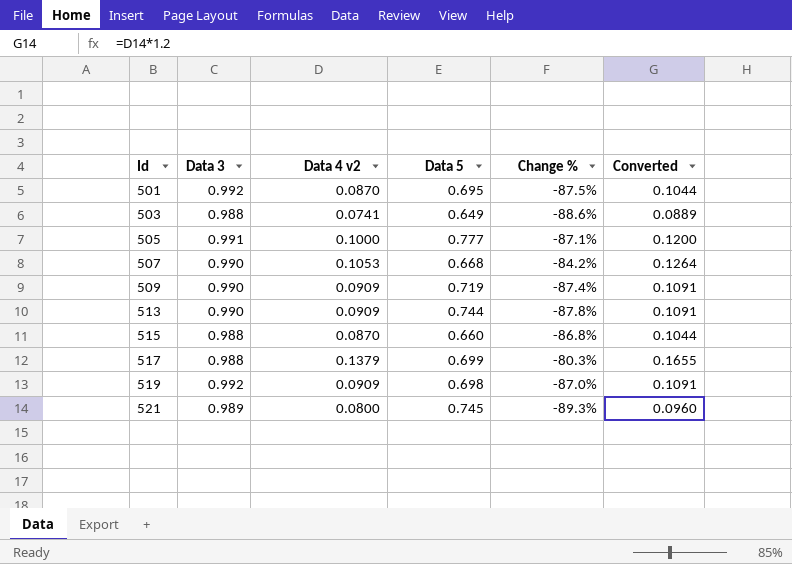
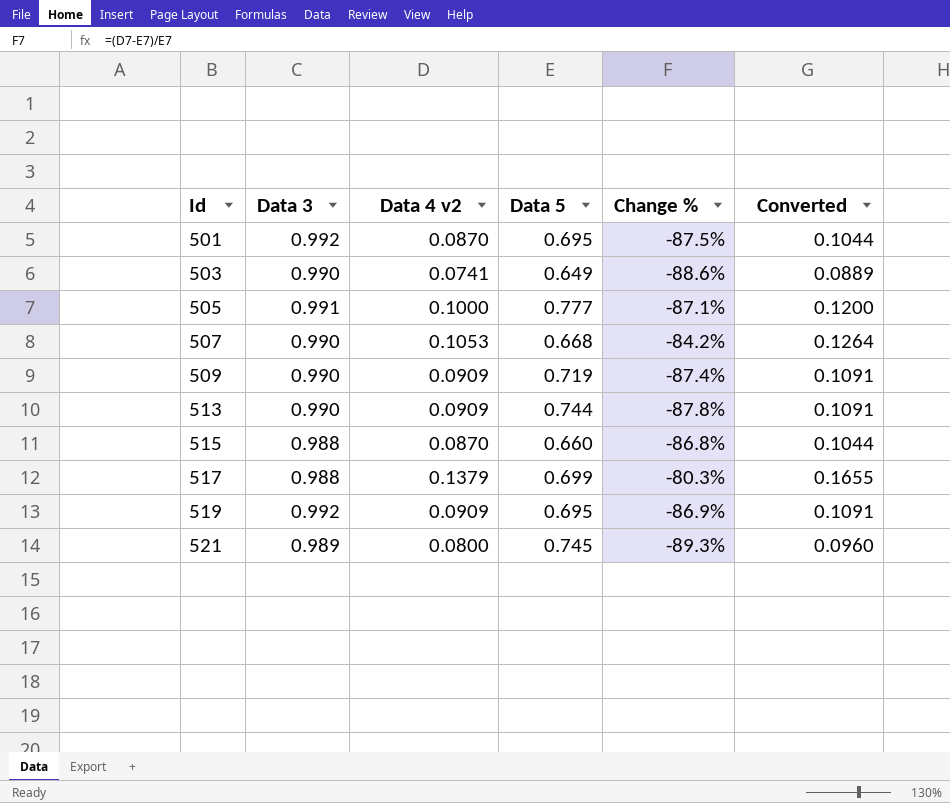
503 | Data 3: 0.988 -> 0.990
519 | Data 5: 0.698 -> 0.695
519 | Change %: -87.0% -> -86.9%

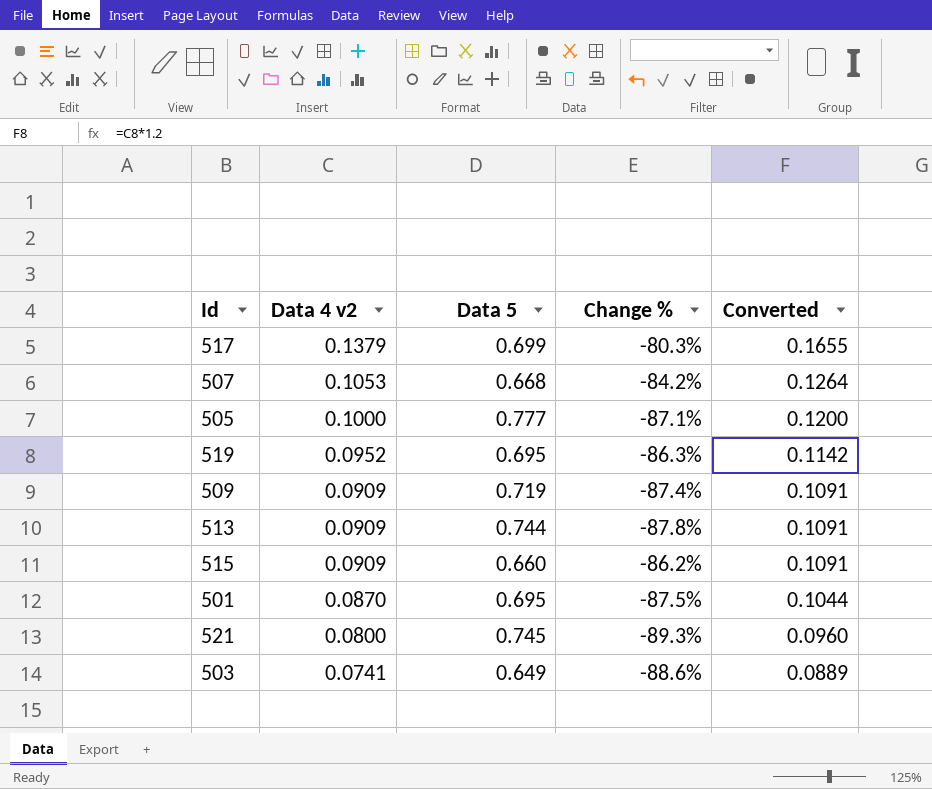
row order: Id ascending -> Data 4 v2 descending
column Data 3 | position: 2 -> none
519 | Data 4 v2: 0.0909 -> 0.0952
519 | Change %: -86.9% -> -86.3%
519 | Converted: 0.1091 -> 0.1142
515 | Data 4 v2: 0.0870 -> 0.0909
515 | Change %: -86.8% -> -86.2%
515 | Converted: 0.1044 -> 0.1091

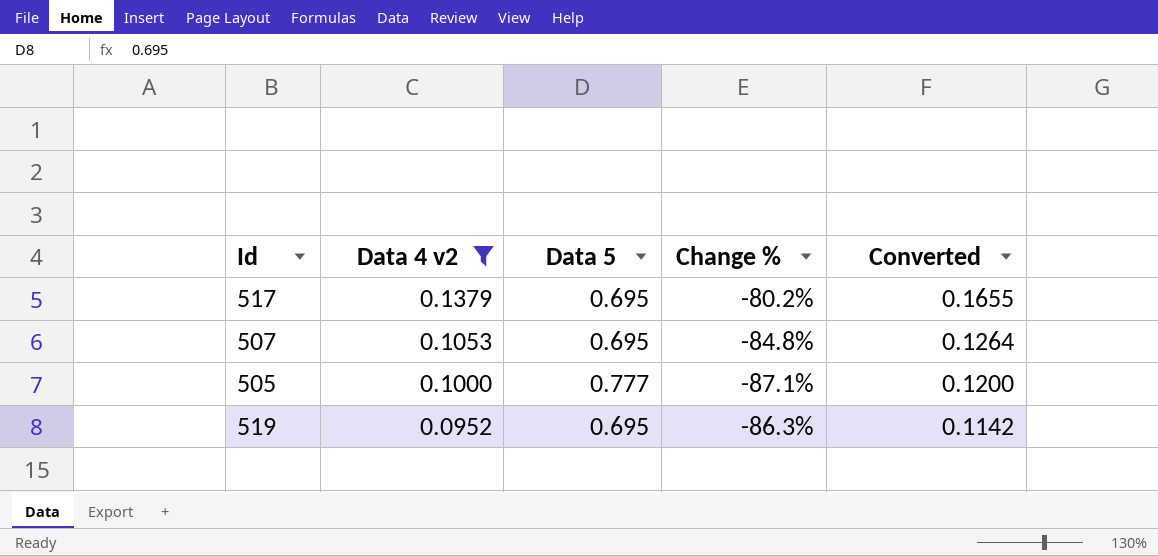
filter: none -> Data 4 v2 >= 0.0952
517 | Data 5: 0.699 -> 0.695
517 | Change %: -80.3% -> -80.2%
507 | Data 5: 0.668 -> 0.695
507 | Change %: -84.2% -> -84.8%

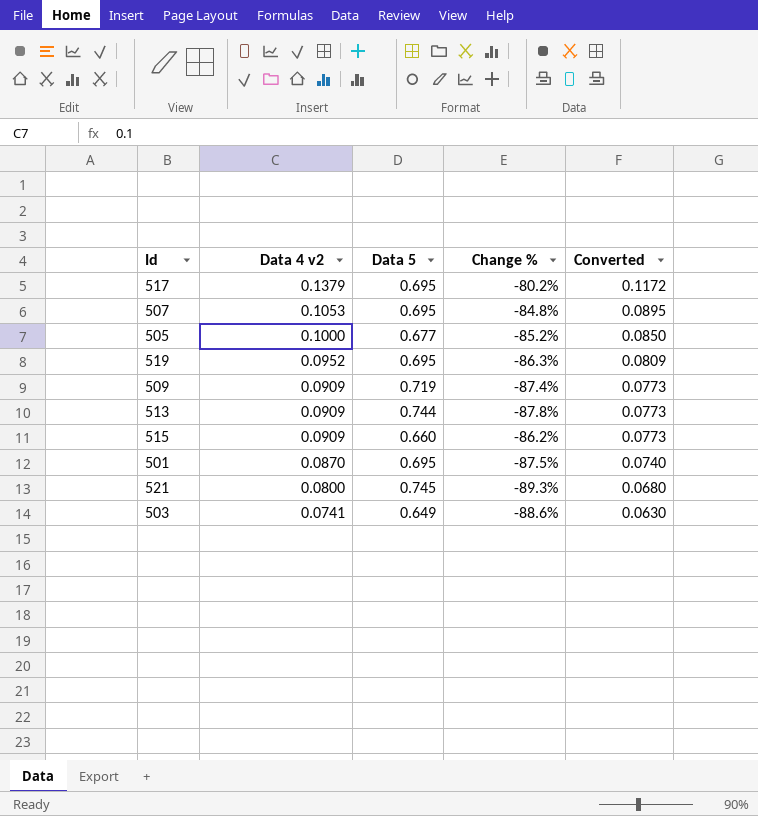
filter: Data 4 v2 >= 0.0952 -> none
column Converted | formula: [Data 4 v2] * 1.2 -> [Data 4 v2] * 0.85
505 | Data 5: 0.777 -> 0.677
505 | Change %: -87.1% -> -85.2%

